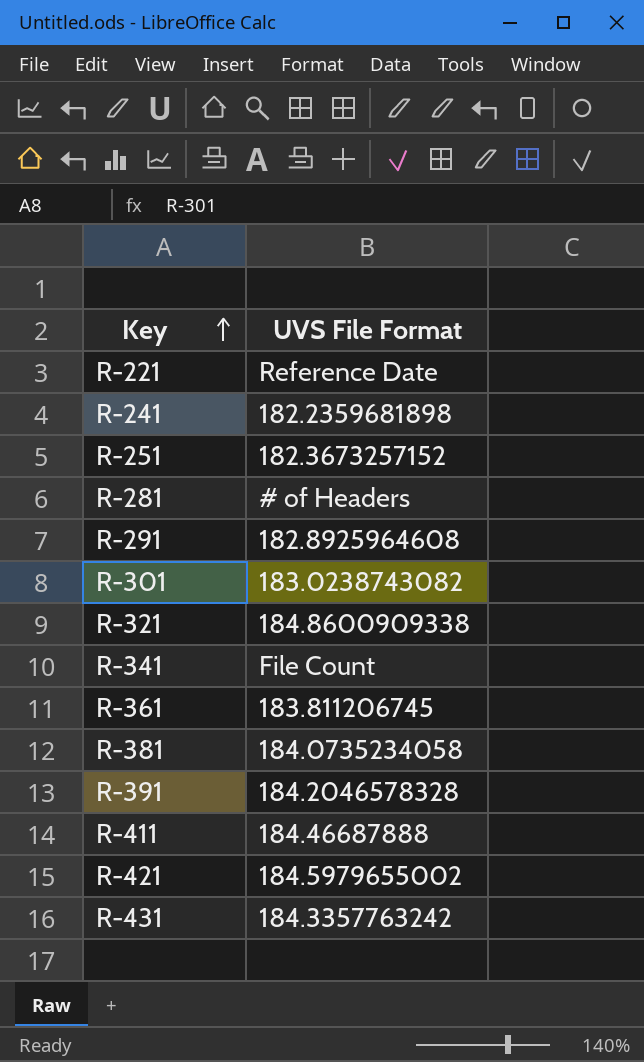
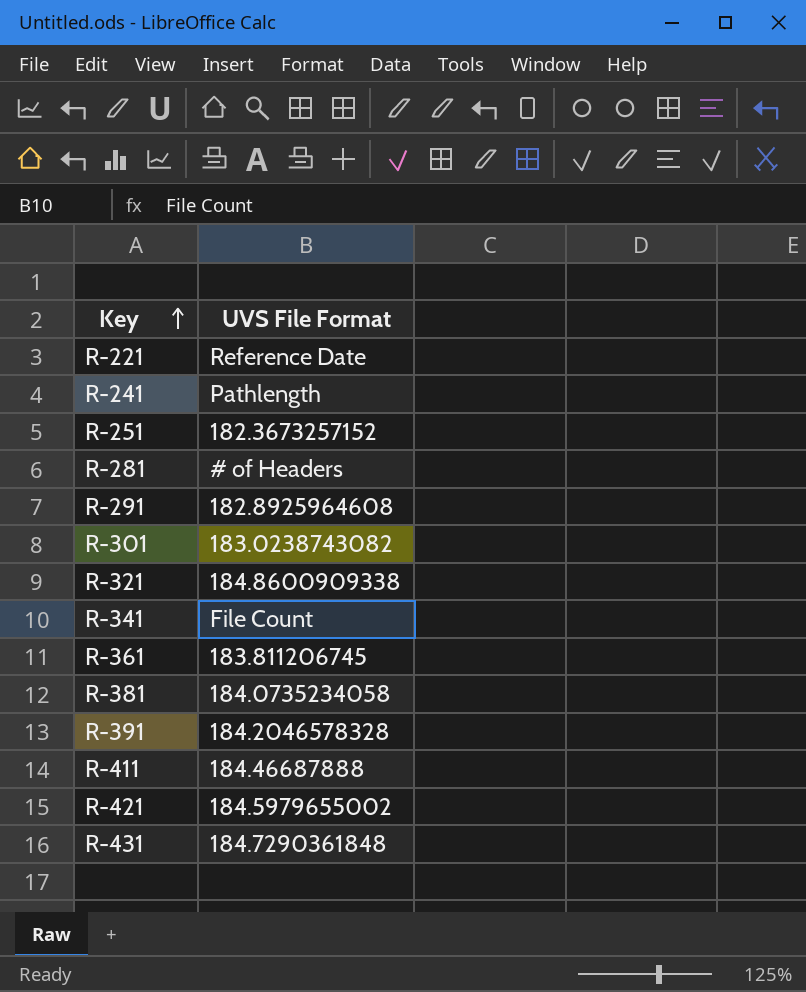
R-241 | UVS File Format: 182.2359681898 -> Pathlength
R-431 | UVS File Format: 184.3357763242 -> 184.7290361848

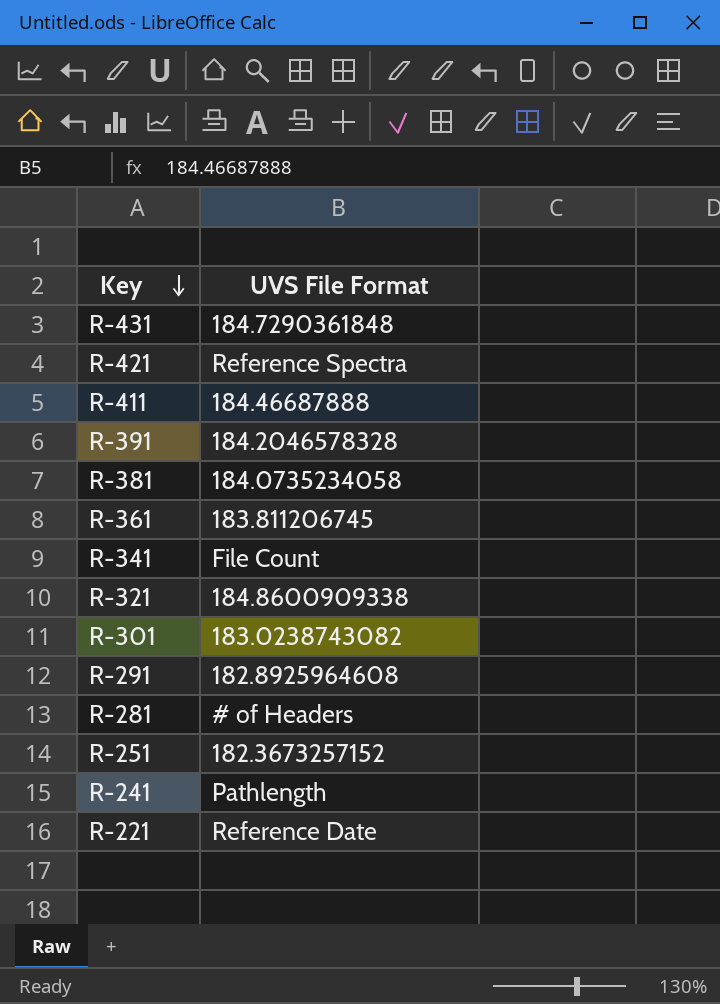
row order: Key ascending -> Key descending
R-421 | UVS File Format: 184.5979655002 -> Reference Spectra

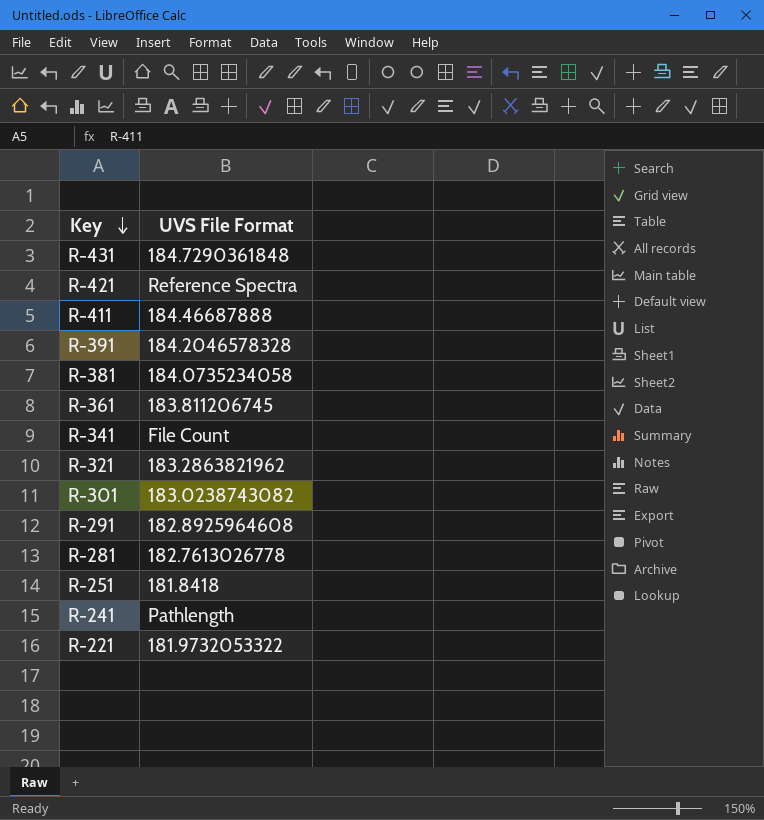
R-321 | UVS File Format: 184.8600909338 -> 183.2863821962
R-281 | UVS File Format: # of Headers -> 182.7613026778
R-251 | UVS File Format: 182.3673257152 -> 181.8418
R-221 | UVS File Format: Reference Date -> 181.9732053322

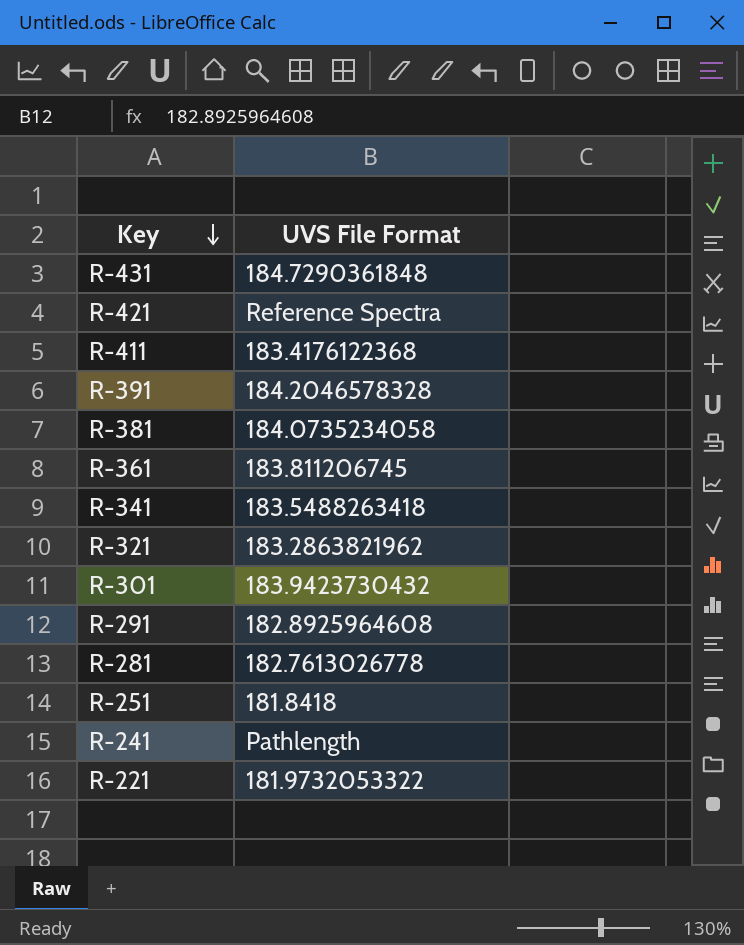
R-411 | UVS File Format: 184.46687888 -> 183.4176122368
R-341 | UVS File Format: File Count -> 183.5488263418
R-301 | UVS File Format: 183.0238743082 -> 183.9423730432

